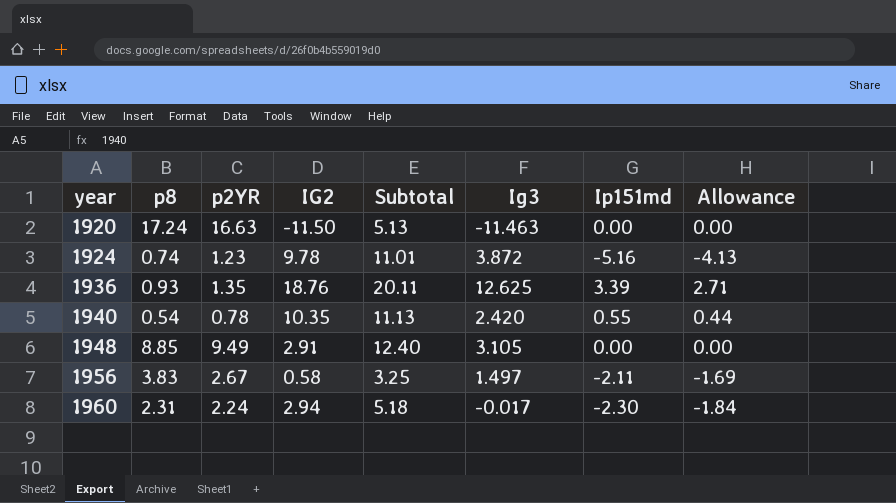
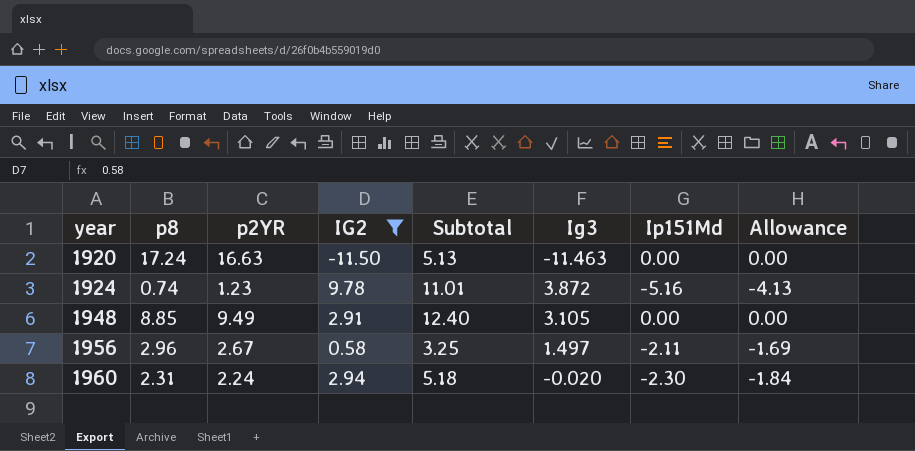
filter: none -> IG2 <= 9.78
column name: Ip151md -> Ip151Md
1956 | p8: 3.83 -> 2.96
1960 | Ig3: -0.017 -> -0.020

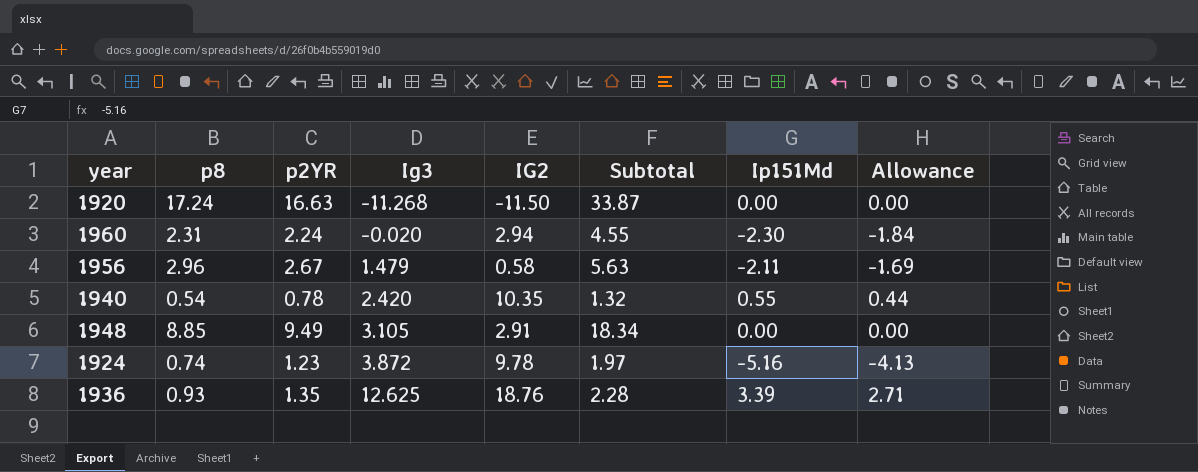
filter: IG2 <= 9.78 -> none
row order: year ascending -> Ig3 ascending
column Ig3 | position: 6 -> 4
column Subtotal | formula: [p2YR] + [IG2] -> [p8] + [p2YR]
1920 | Ig3: -11.463 -> -11.268
1956 | Ig3: 1.497 -> 1.479

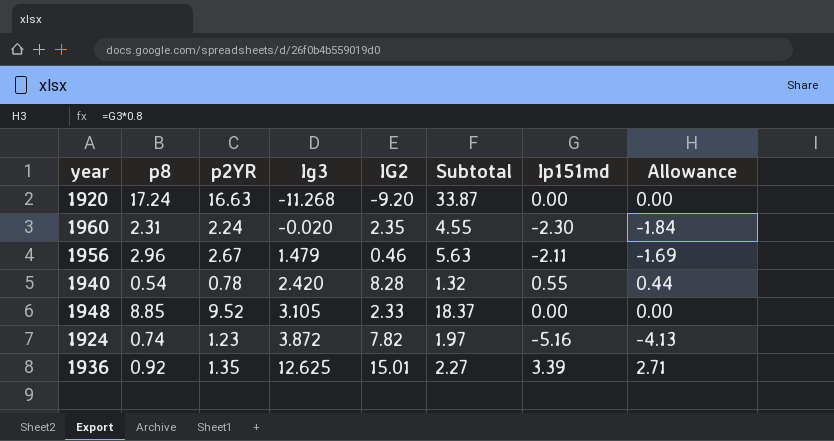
column name: Ip151Md -> Ip151md
1920 | IG2: -11.50 -> -9.20
1960 | IG2: 2.94 -> 2.35
1956 | IG2: 0.58 -> 0.46
1940 | IG2: 10.35 -> 8.28
1948 | p2YR: 9.49 -> 9.52
1948 | IG2: 2.91 -> 2.33
1948 | Subtotal: 18.34 -> 18.37
1924 | IG2: 9.78 -> 7.82
1936 | p8: 0.93 -> 0.92
1936 | IG2: 18.76 -> 15.01
1936 | Subtotal: 2.28 -> 2.27

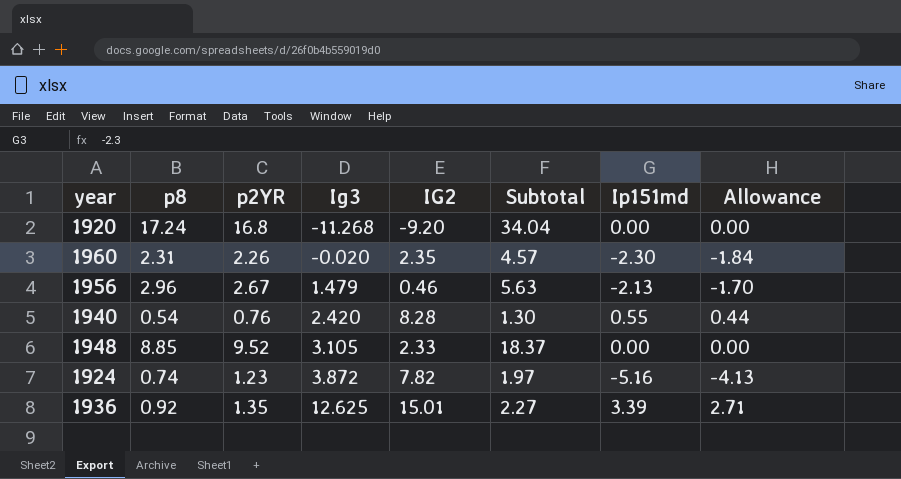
1920 | p2YR: 16.63 -> 16.8
1920 | Subtotal: 33.87 -> 34.04
1960 | p2YR: 2.24 -> 2.26
1960 | Subtotal: 4.55 -> 4.57
1956 | Ip151md: -2.11 -> -2.13
1956 | Allowance: -1.69 -> -1.70
1940 | p2YR: 0.78 -> 0.76
1940 | Subtotal: 1.32 -> 1.30

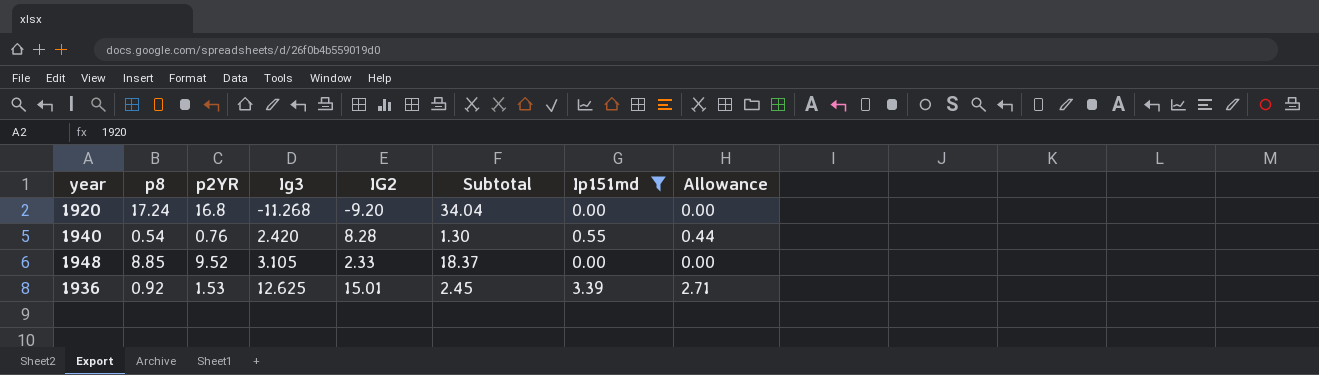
filter: none -> Ip151md >= 0.00
1936 | p2YR: 1.35 -> 1.53
1936 | Subtotal: 2.27 -> 2.45

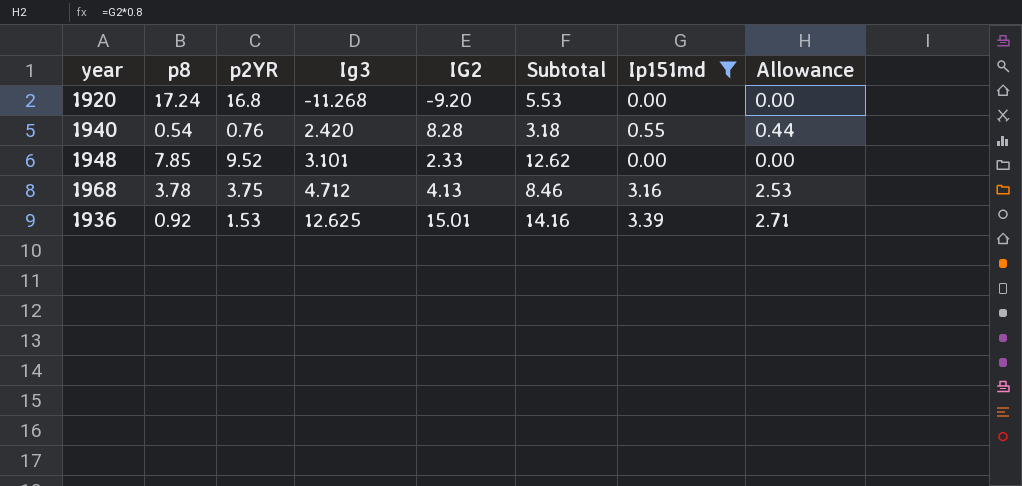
column Subtotal | formula: [p8] + [p2YR] -> [p2YR] + [Ig3]
1948 | p8: 8.85 -> 7.85
1948 | Ig3: 3.105 -> 3.101
row 1968: none -> 3.78 | 3.75 | 4.712 | 4.13 | 8.46 | 3.16 | 2.53

